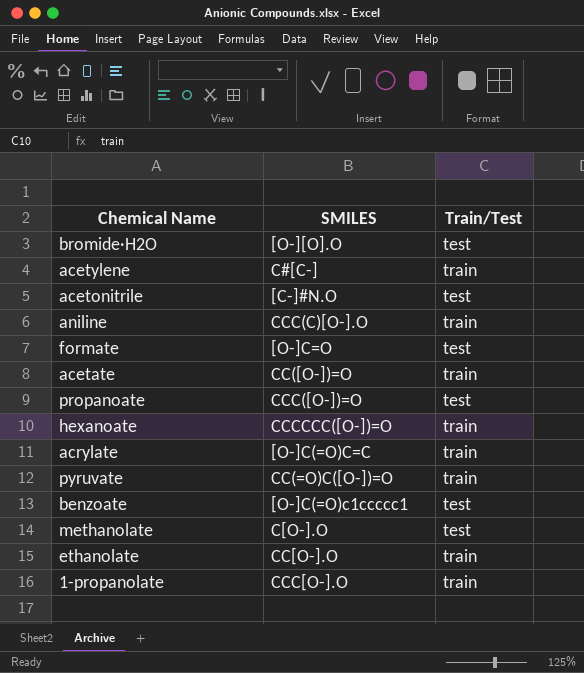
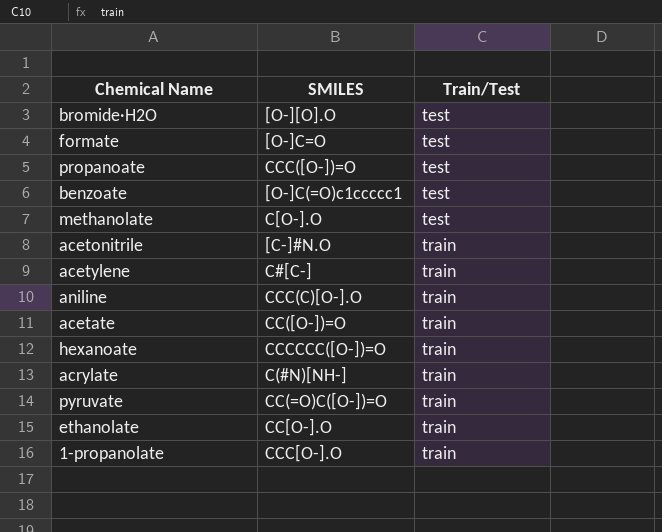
row order: none -> Train/Test ascending
acetonitrile | Train/Test: test -> train
acrylate | SMILES: [O-]C(=O)C=C -> C(#N)[NH-]

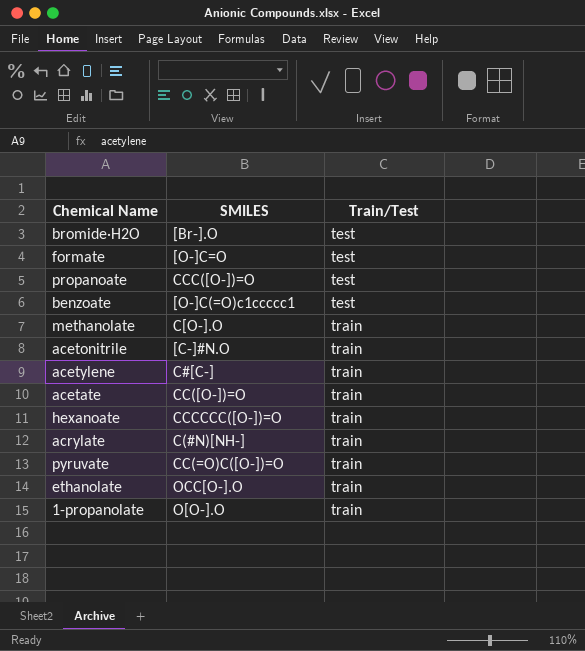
row aniline: CCC(C)[O-].O | train -> none
bromide·H2O | SMILES: [O-][O].O -> [Br-].O
methanolate | Train/Test: test -> train
ethanolate | SMILES: CC[O-].O -> OCC[O-].O
1-propanolate | SMILES: CCC[O-].O -> O[O-].O

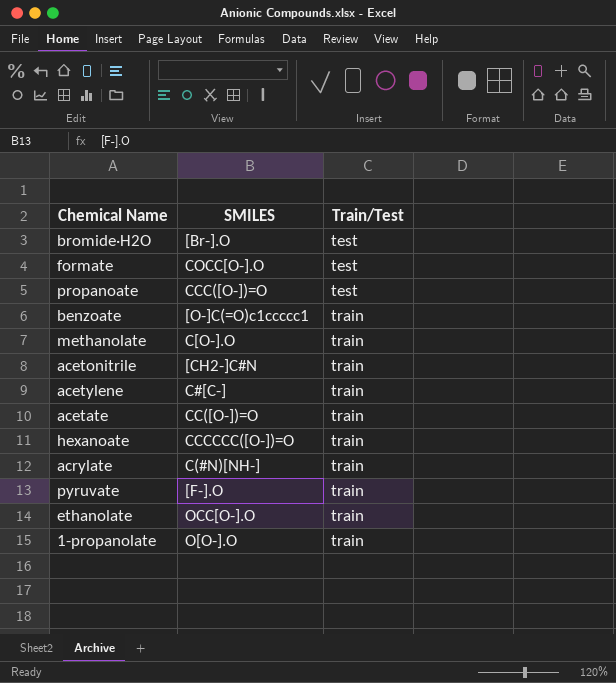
formate | SMILES: [O-]C=O -> COCC[O-].O
benzoate | Train/Test: test -> train
acetonitrile | SMILES: [C-]#N.O -> [CH2-]C#N
pyruvate | SMILES: CC(=O)C([O-])=O -> [F-].O

